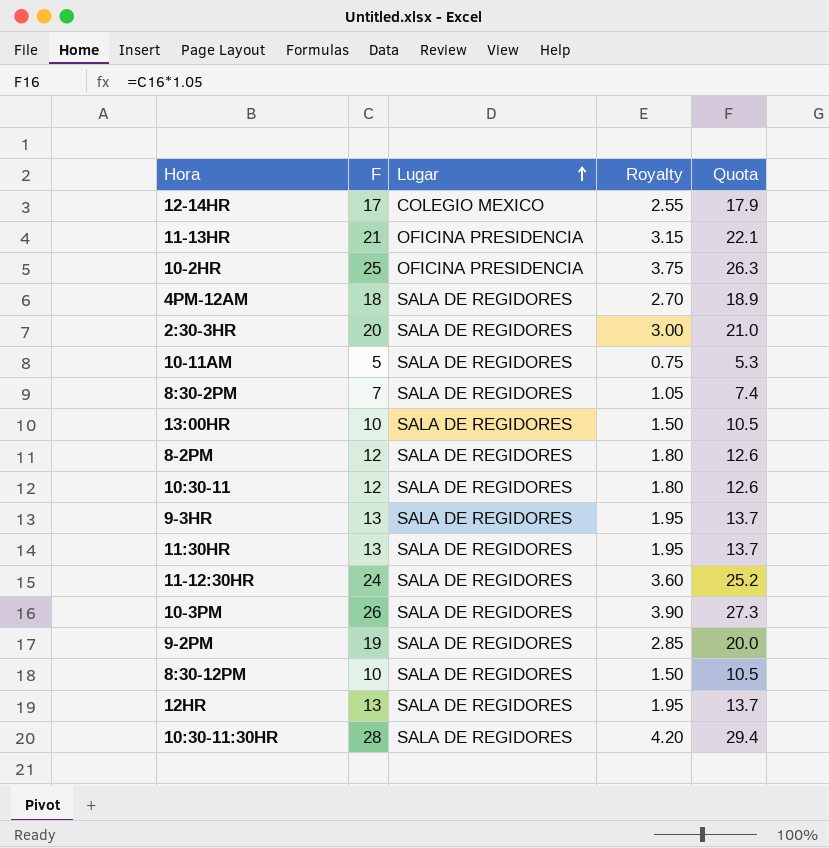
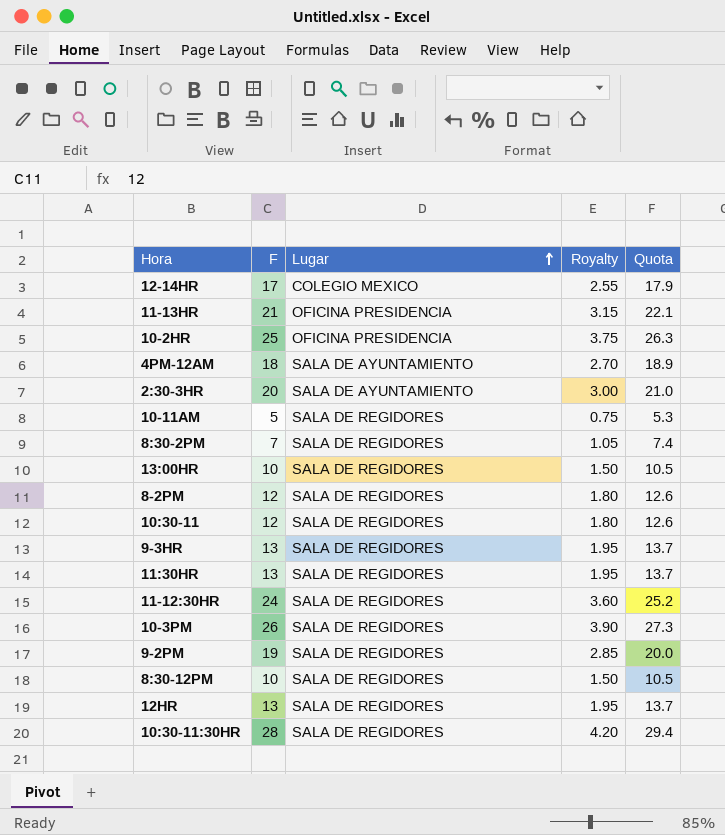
4PM-12AM | Lugar: SALA DE REGIDORES -> SALA DE AYUNTAMIENTO
2:30-3HR | Lugar: SALA DE REGIDORES -> SALA DE AYUNTAMIENTO

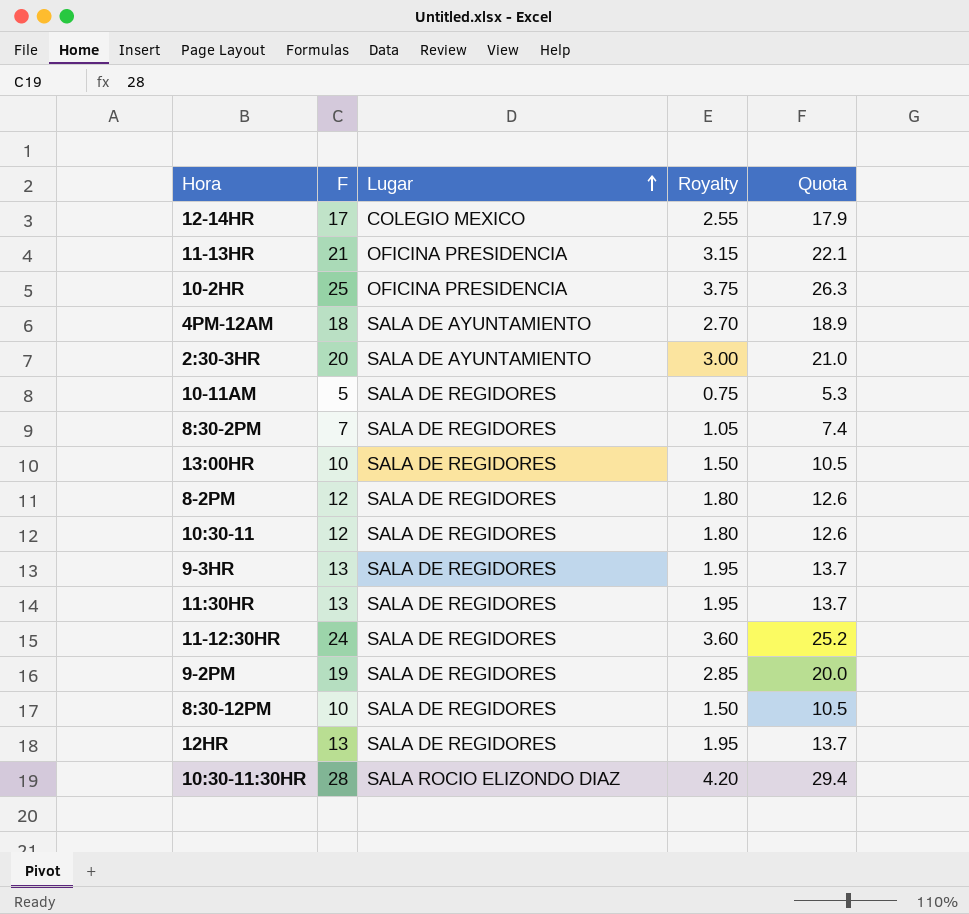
row 10-3PM: 26 | SALA DE REGIDORES | 3.90 | 27.3 -> none
10:30-11:30HR | Lugar: SALA DE REGIDORES -> SALA ROCIO ELIZONDO DIAZ

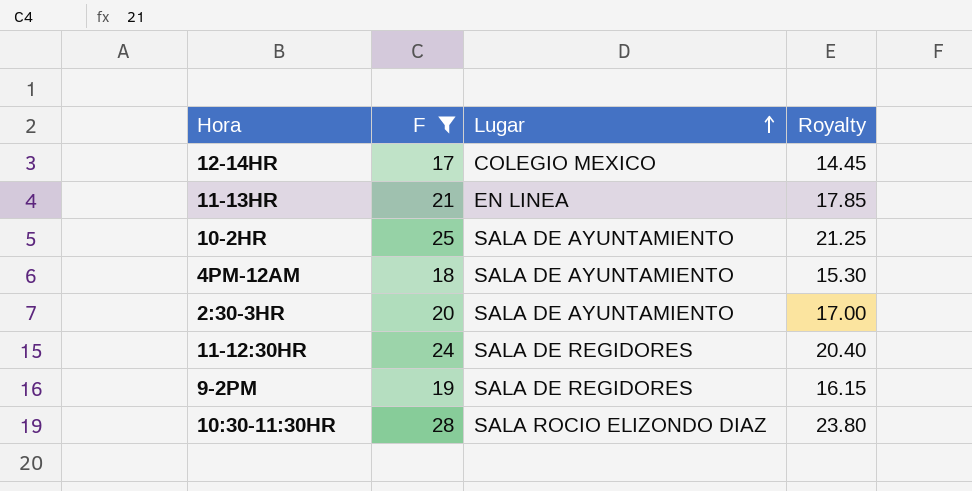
filter: none -> F >= 17
column Quota | formula: [F] * 1.05 -> none
column Royalty | formula: [F] * 0.15 -> [F] * 0.85
11-13HR | Lugar: OFICINA PRESIDENCIA -> EN LINEA
10-2HR | Lugar: OFICINA PRESIDENCIA -> SALA DE AYUNTAMIENTO

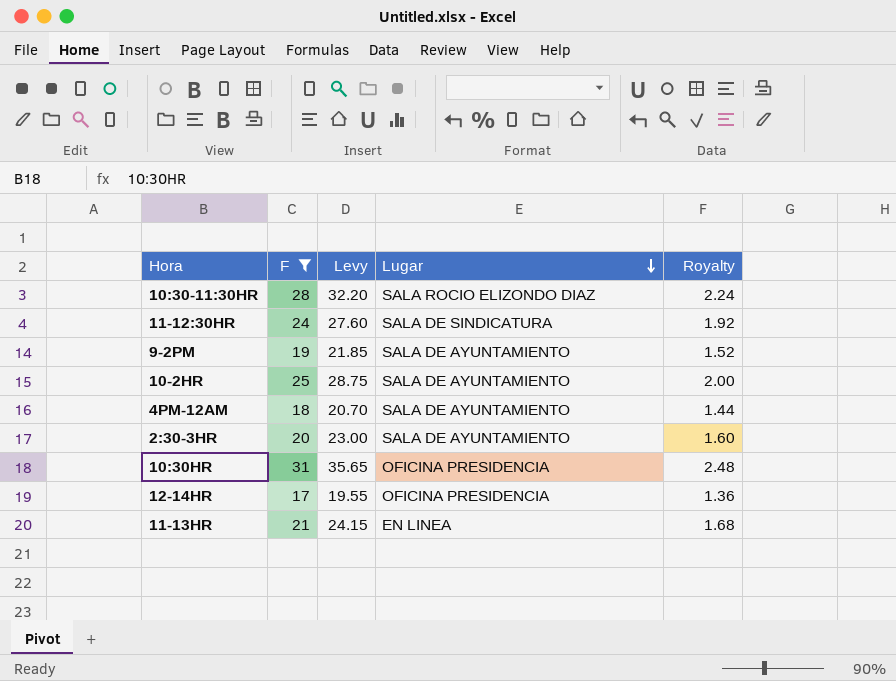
row order: Lugar ascending -> Lugar descending
column Levy | formula: none -> [F] * 1.15
column Royalty | formula: [F] * 0.85 -> [F] * 0.08
11-12:30HR | Lugar: SALA DE REGIDORES -> SALA DE SINDICATURA
9-2PM | Lugar: SALA DE REGIDORES -> SALA DE AYUNTAMIENTO
row 10:30HR: none -> 31 | 35.65 | OFICINA PRESIDENCIA | 2.48
12-14HR | Lugar: COLEGIO MEXICO -> OFICINA PRESIDENCIA

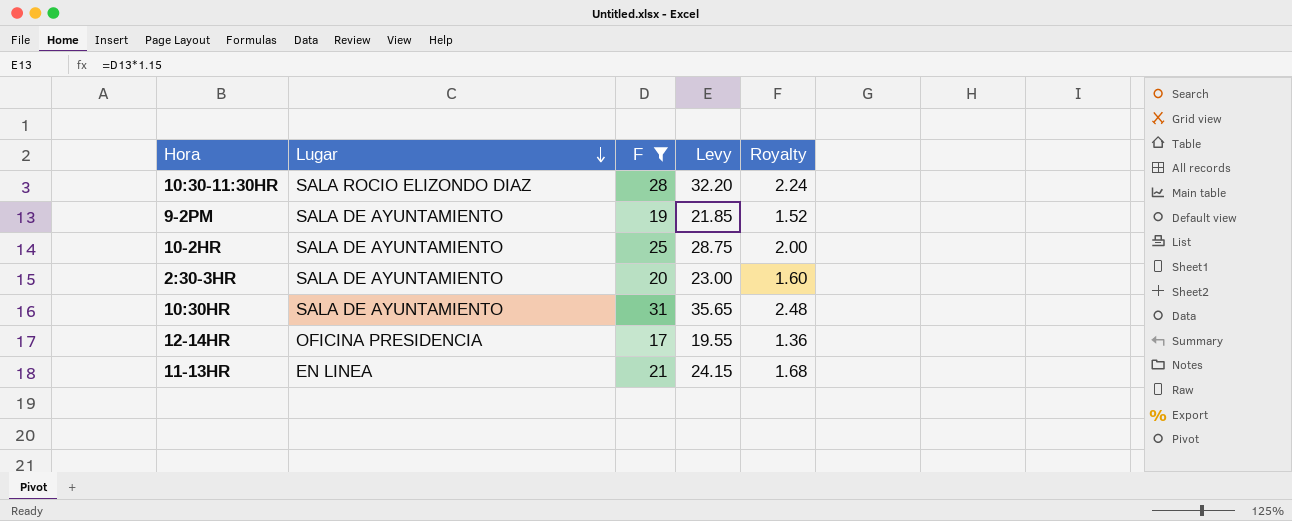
column Lugar | position: 4 -> 2
row 11-12:30HR: 24 | 27.60 | SALA DE SINDICATURA | 1.92 -> none
row 4PM-12AM: 18 | 20.70 | SALA DE AYUNTAMIENTO | 1.44 -> none
10:30HR | Lugar: OFICINA PRESIDENCIA -> SALA DE AYUNTAMIENTO

